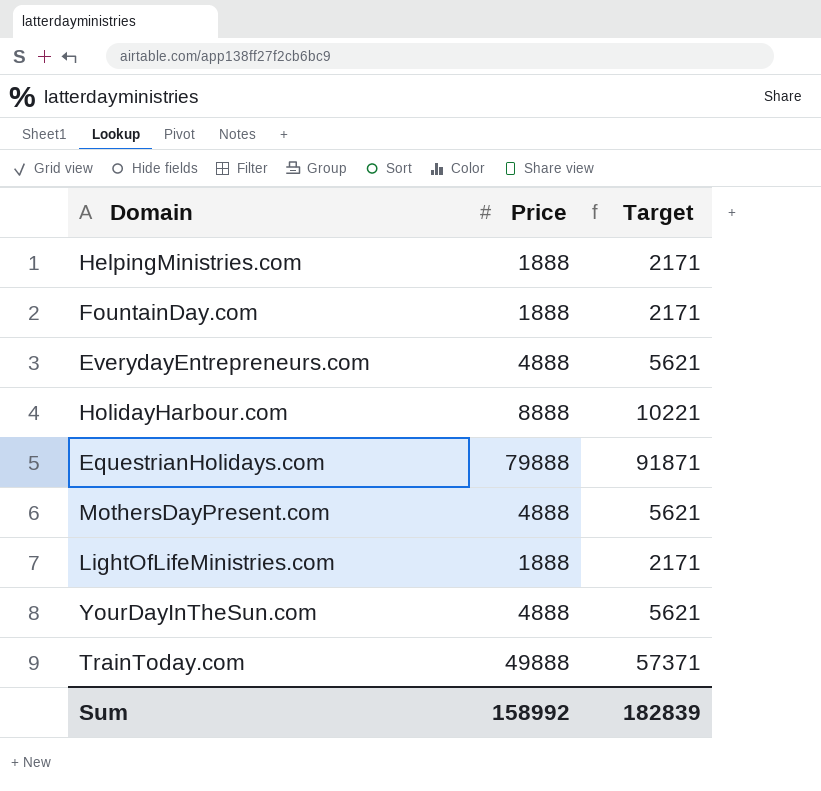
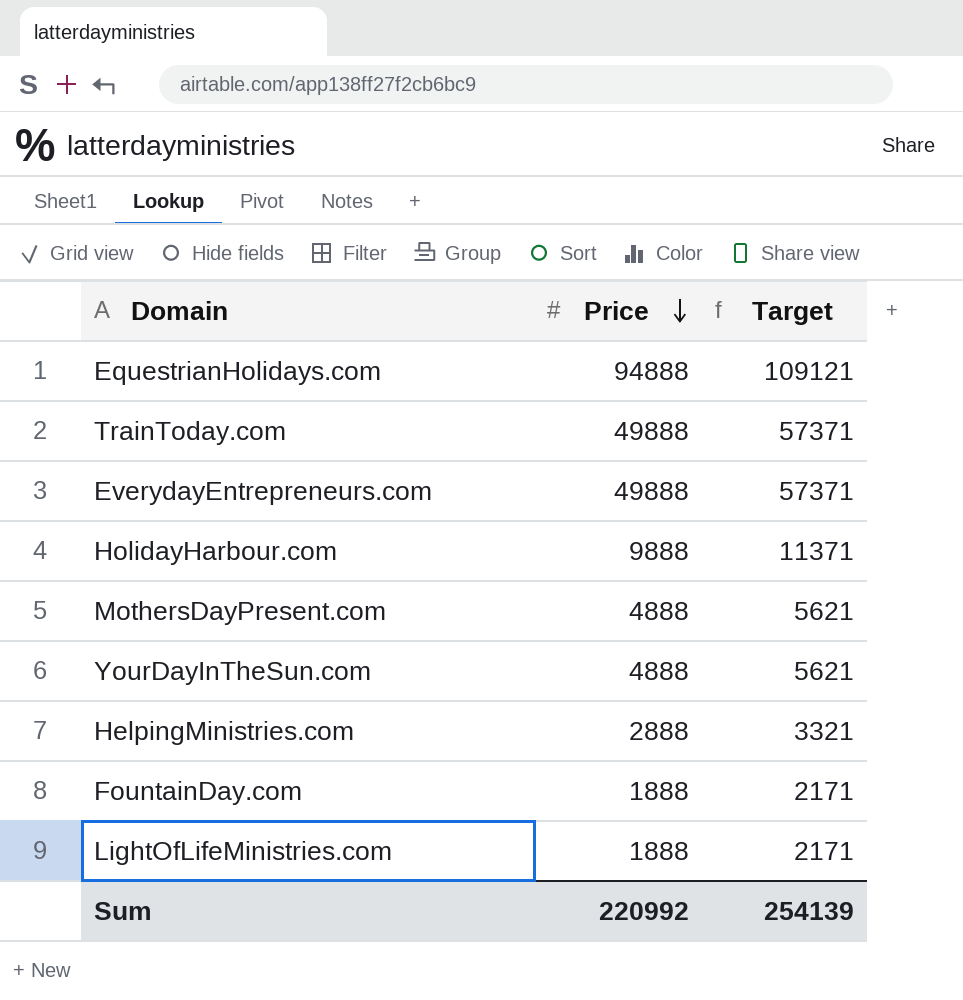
row order: none -> Price descending
EquestrianHolidays.com | Price: 79888 -> 94888
EquestrianHolidays.com | Target: 91871 -> 109121
EverydayEntrepreneurs.com | Price: 4888 -> 49888
EverydayEntrepreneurs.com | Target: 5621 -> 57371
HolidayHarbour.com | Price: 8888 -> 9888
HolidayHarbour.com | Target: 10221 -> 11371
HelpingMinistries.com | Price: 1888 -> 2888
HelpingMinistries.com | Target: 2171 -> 3321
Sum | Price: 158992 -> 220992
Sum | Target: 182839 -> 254139

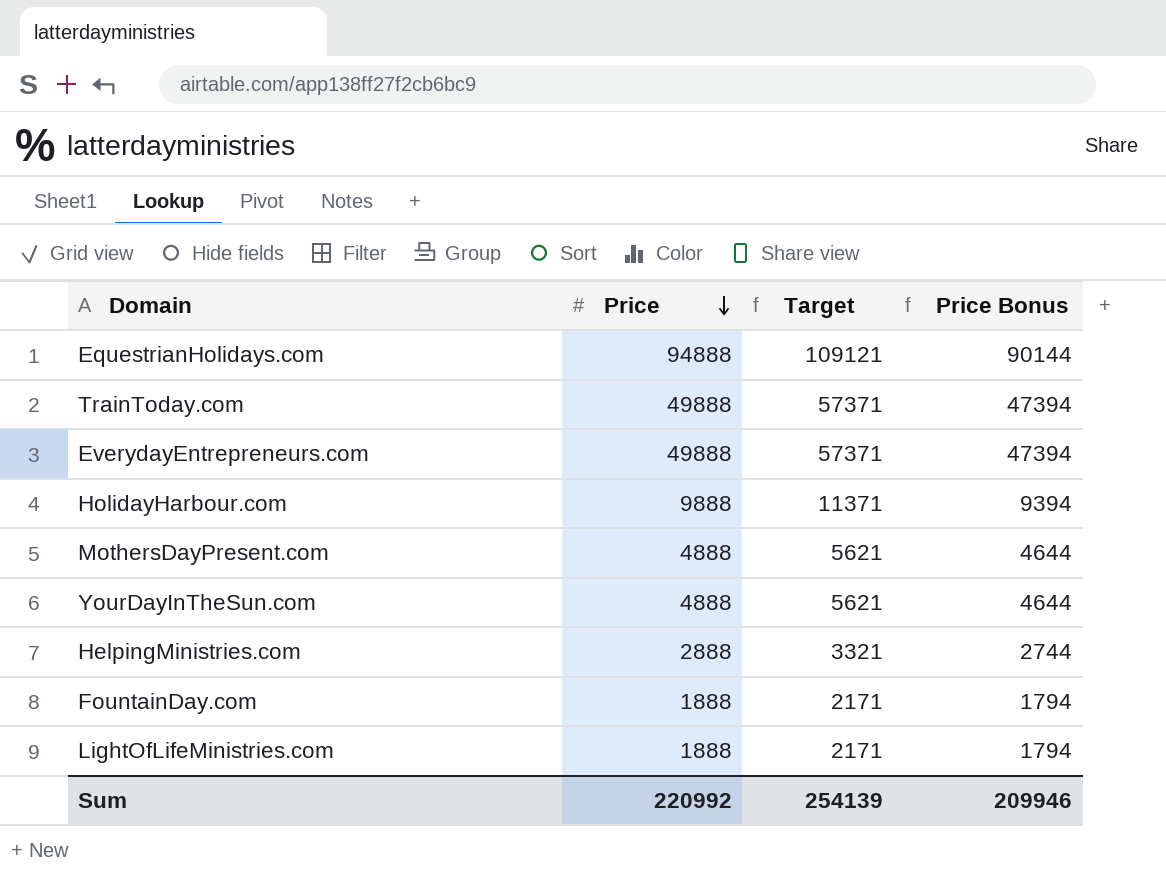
column Price Bonus | formula: none -> [Price] * 0.95

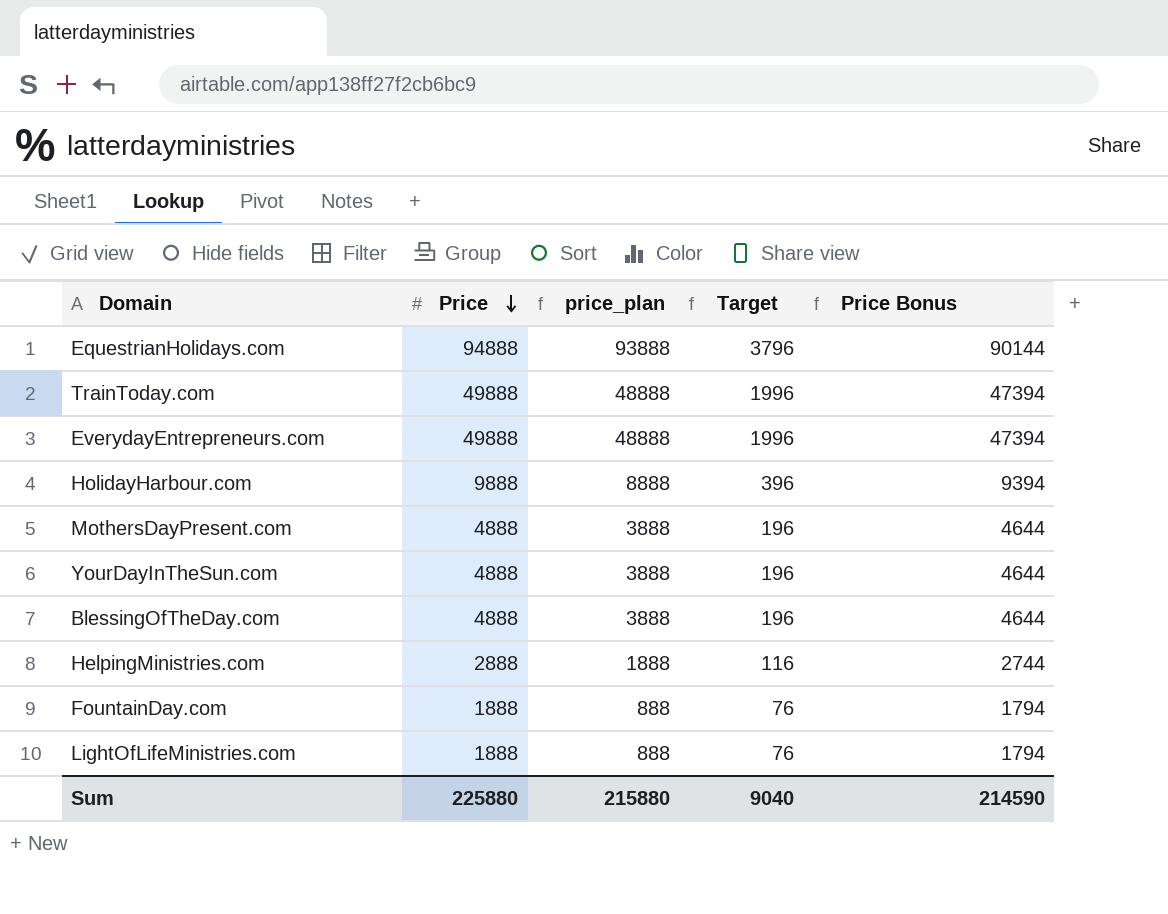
column price_plan | formula: none -> [Price] - 1000
column Target | formula: [Price] * 1.15 -> [Price] * 0.04
row BlessingOfTheDay.com: none -> 4888 | 3888 | 196 | 4644
Sum | Price: 220992 -> 225880
Sum | Target: 254139 -> 9040
Sum | Price Bonus: 209946 -> 214590

